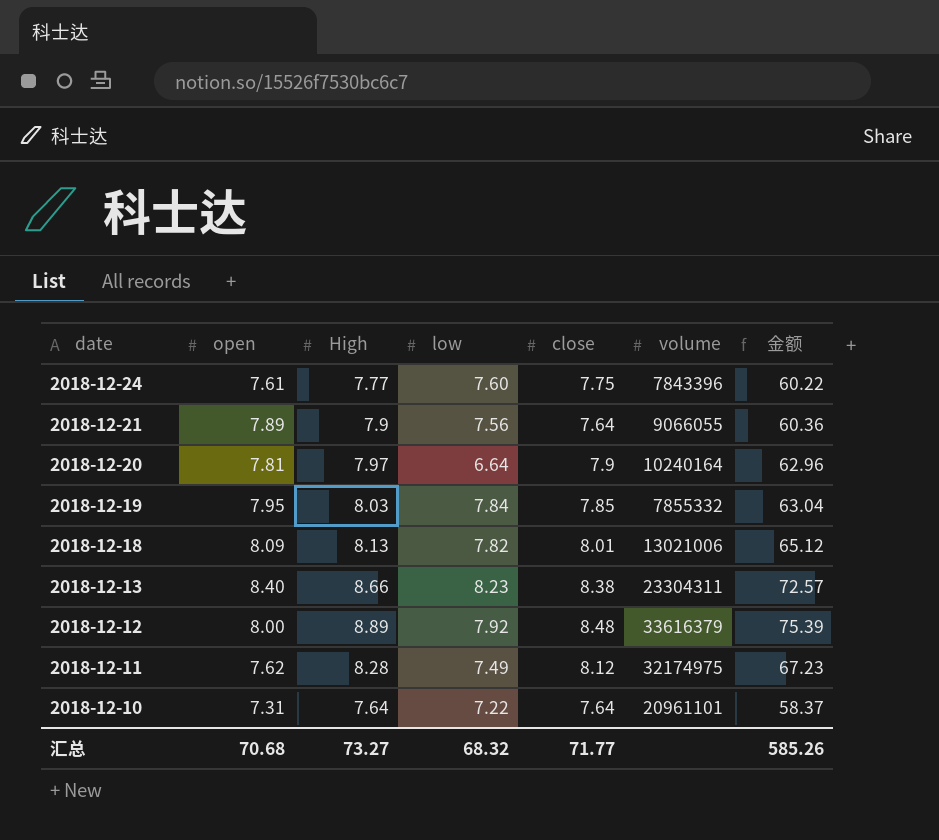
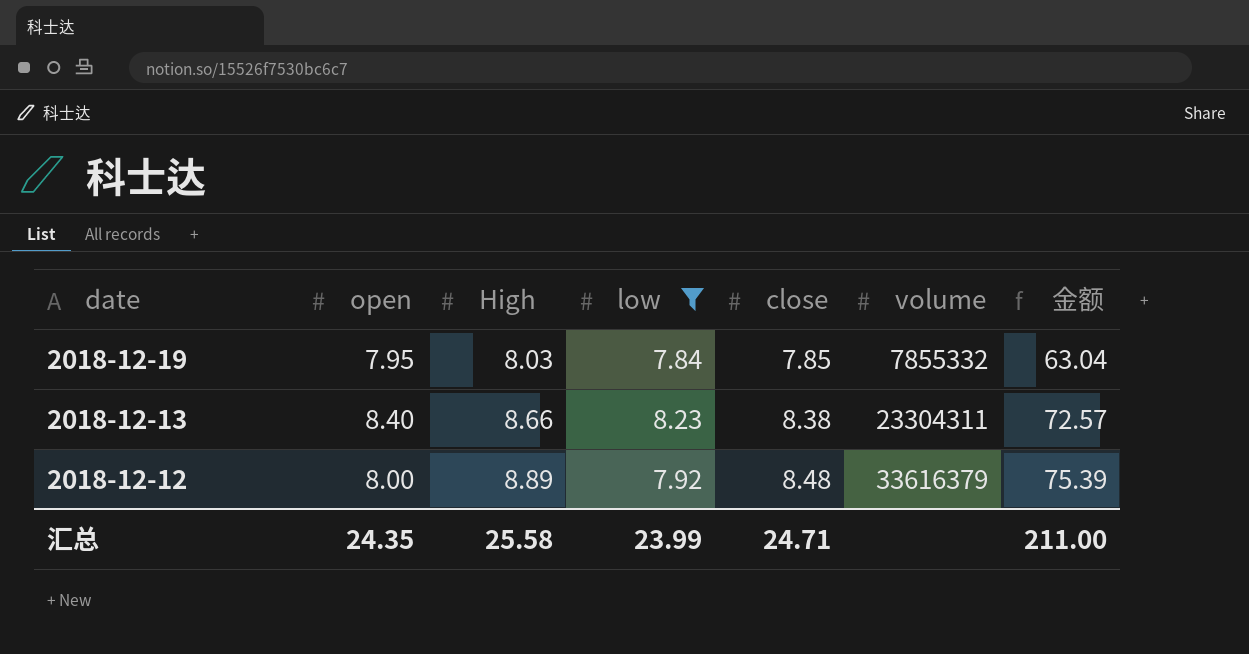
filter: none -> low >= 7.84
汇总 | open: 70.68 -> 24.35
汇总 | High: 73.27 -> 25.58
汇总 | low: 68.32 -> 23.99
汇总 | close: 71.77 -> 24.71
汇总 | 金额: 585.26 -> 211.00

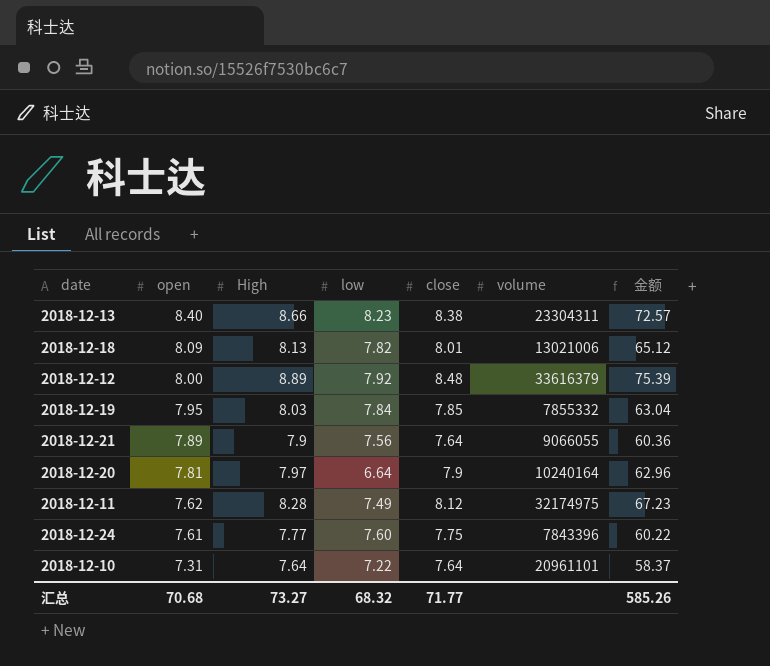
filter: low >= 7.84 -> none
row order: date descending -> open descending
汇总 | open: 24.35 -> 70.68
汇总 | High: 25.58 -> 73.27
汇总 | low: 23.99 -> 68.32
汇总 | close: 24.71 -> 71.77
汇总 | 金额: 211.00 -> 585.26

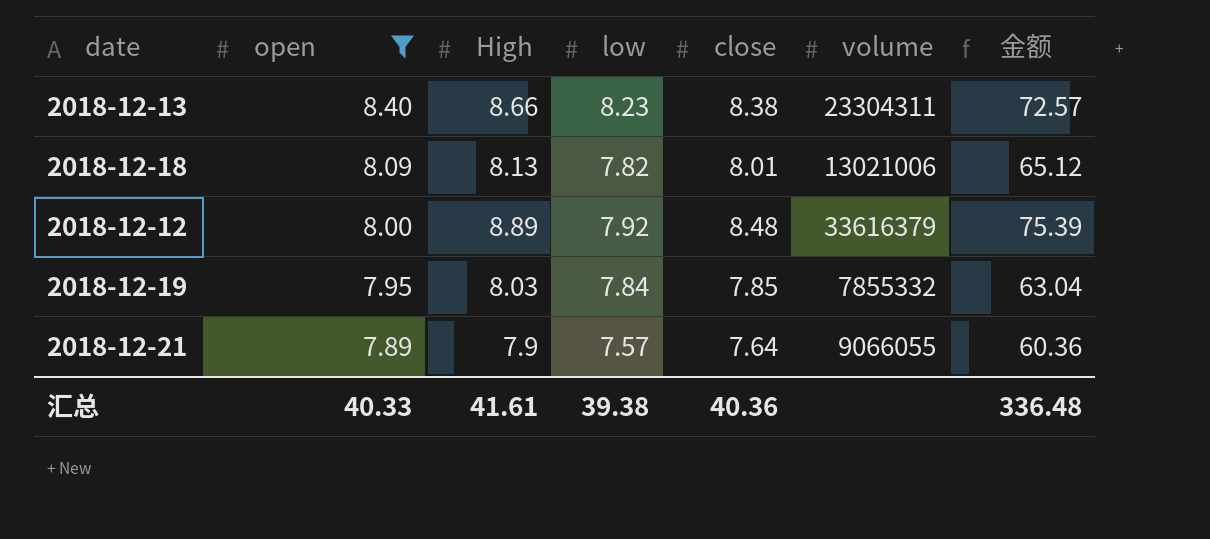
filter: none -> open >= 7.89
2018-12-21 | low: 7.56 -> 7.57
汇总 | open: 70.68 -> 40.33
汇总 | High: 73.27 -> 41.61
汇总 | low: 68.32 -> 39.38
汇总 | close: 71.77 -> 40.36
汇总 | 金额: 585.26 -> 336.48

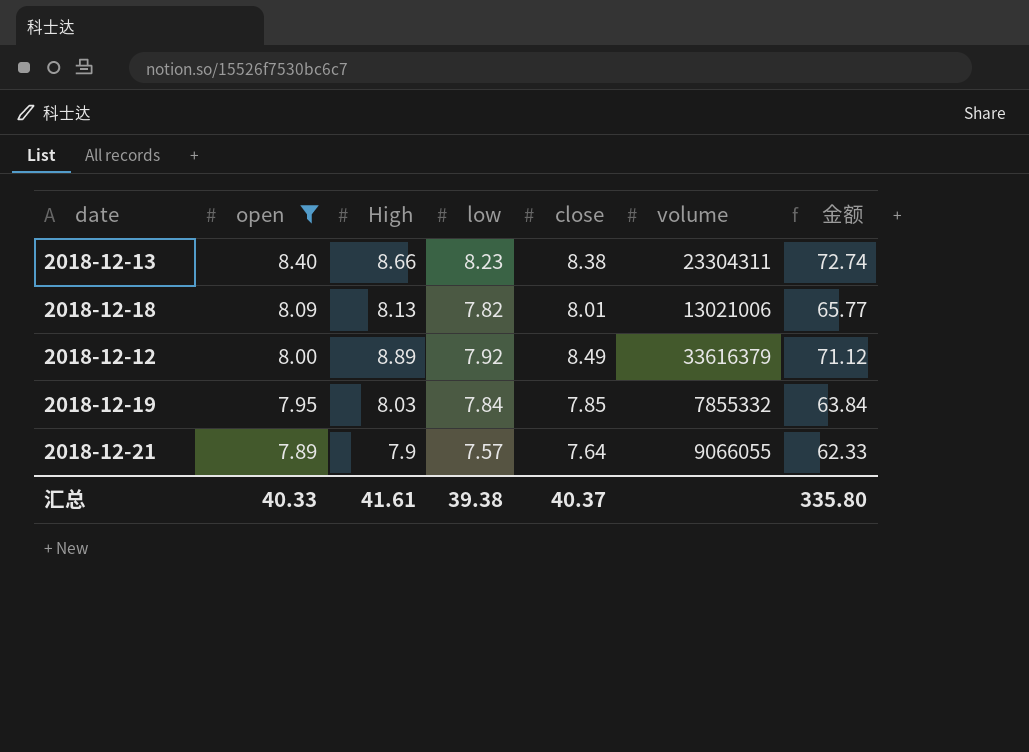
column 金额 | formula: [High] * [close] -> [open] * [High]
2018-12-12 | close: 8.48 -> 8.49
汇总 | close: 40.36 -> 40.37
汇总 | 金额: 336.48 -> 335.80

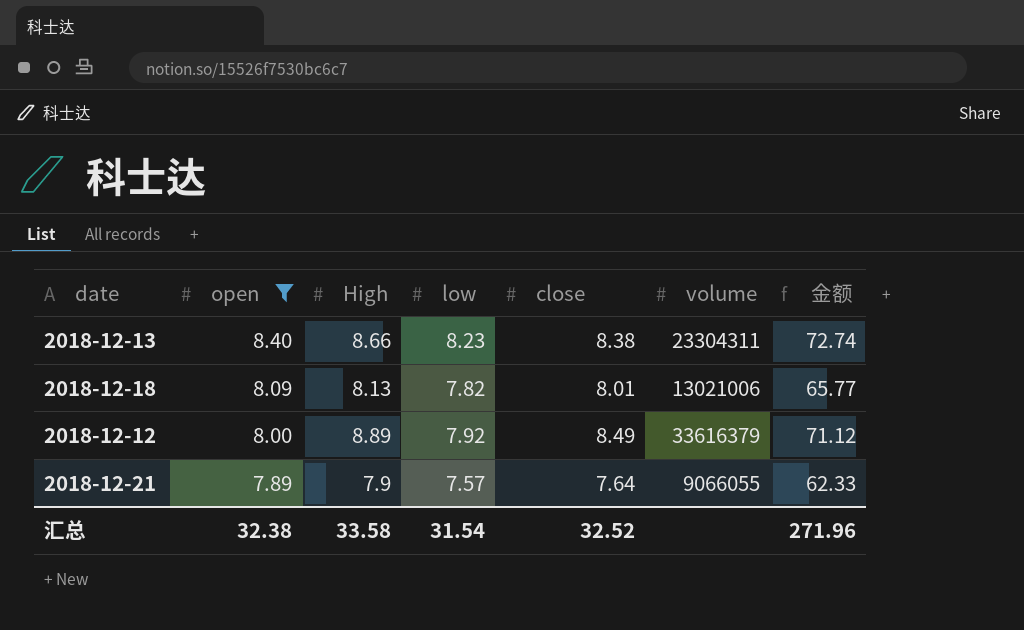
row 2018-12-19: 7.95 | 8.03 | 7.84 | 7.85 | 7855332 | 63.84 -> none
汇总 | open: 40.33 -> 32.38
汇总 | High: 41.61 -> 33.58
汇总 | low: 39.38 -> 31.54
汇总 | close: 40.37 -> 32.52
汇总 | 金额: 335.80 -> 271.96

